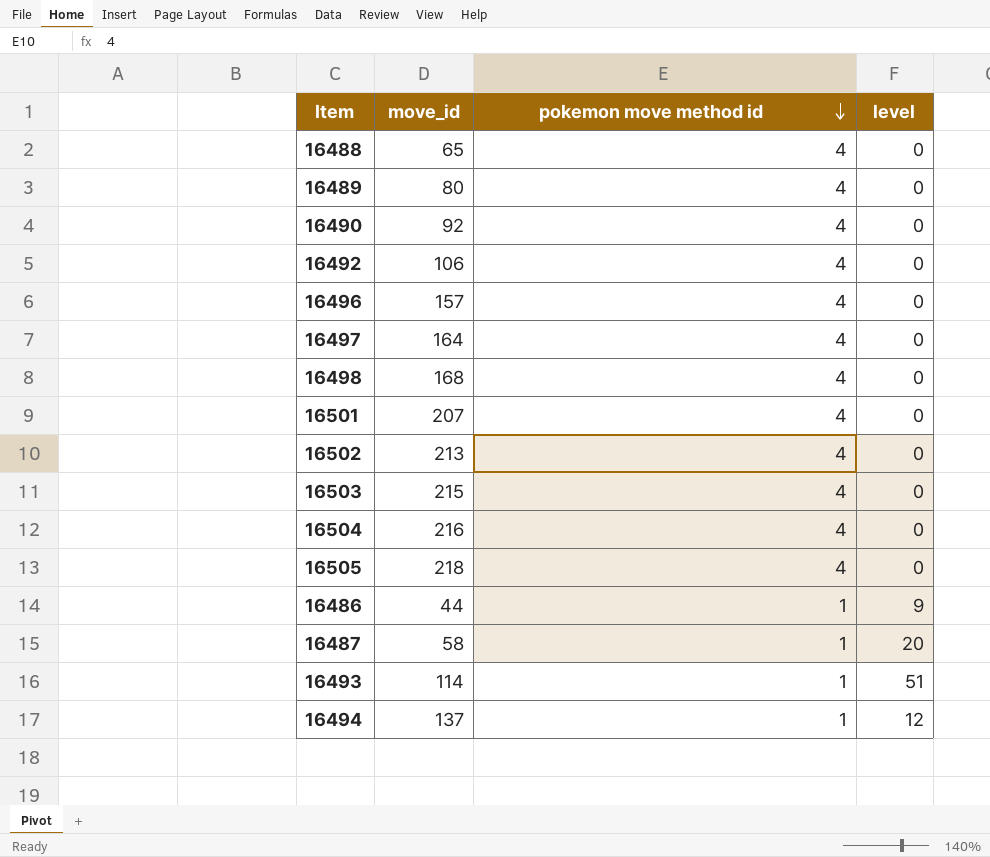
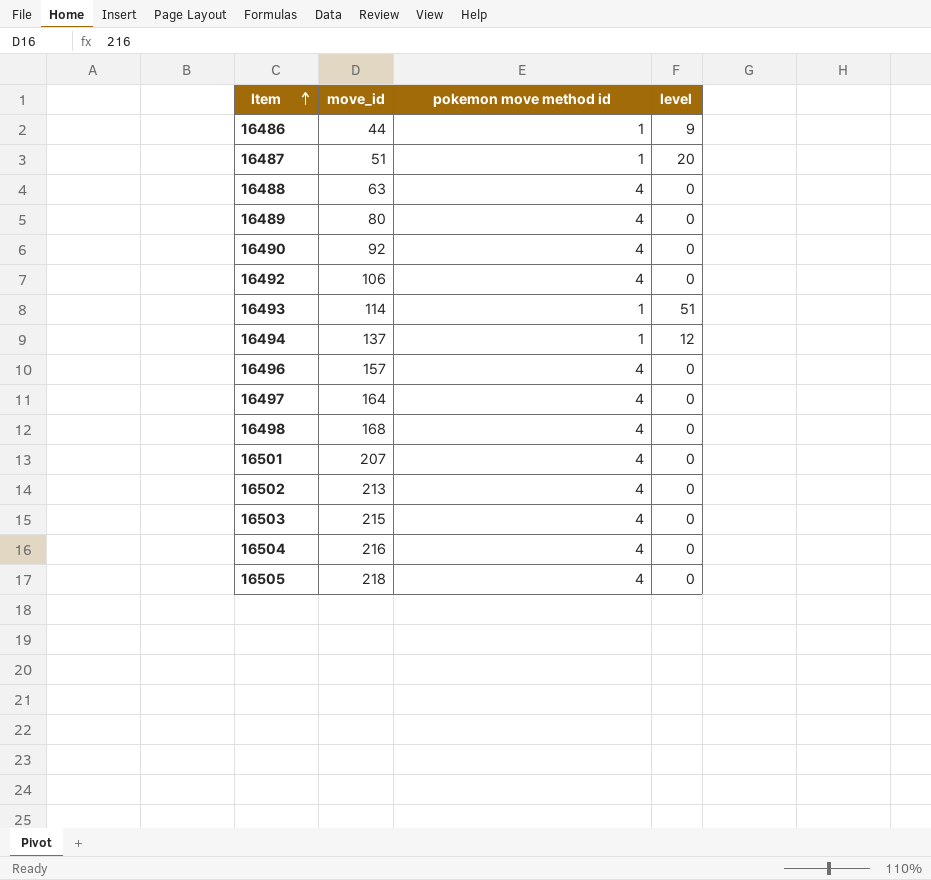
row order: pokemon move method id descending -> Item ascending
16487 | move_id: 58 -> 51
16488 | move_id: 65 -> 63

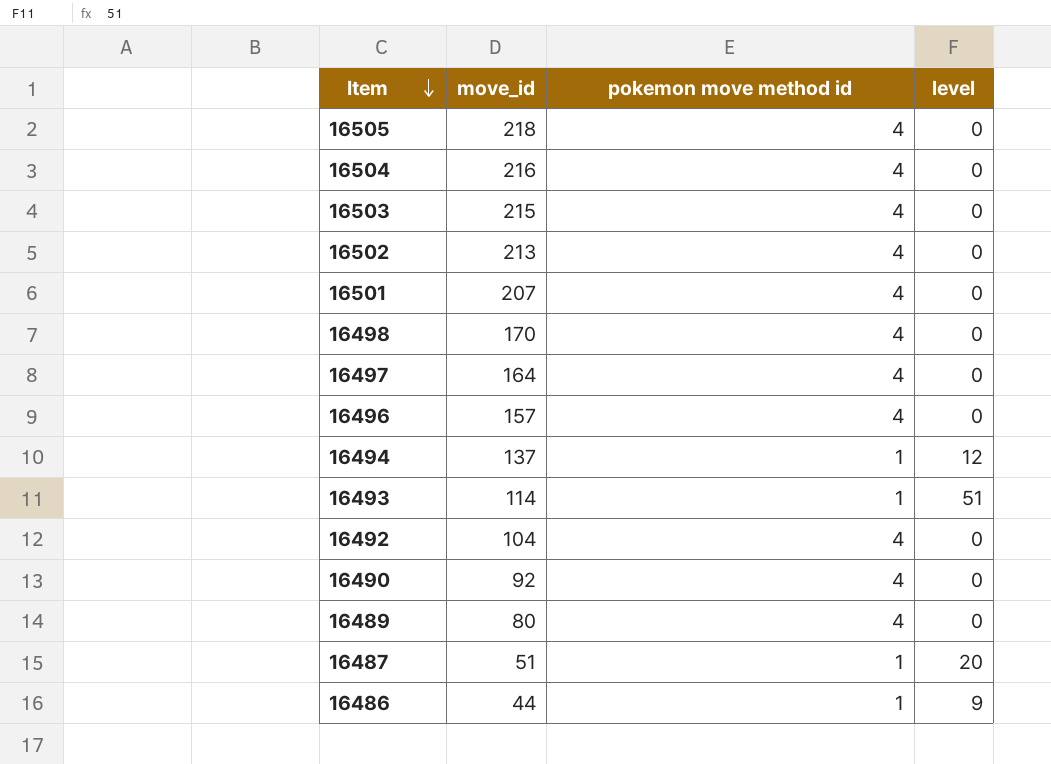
row order: Item ascending -> Item descending
row 16488: 63 | 4 | 0 -> none
16498 | move_id: 168 -> 170
16492 | move_id: 106 -> 104

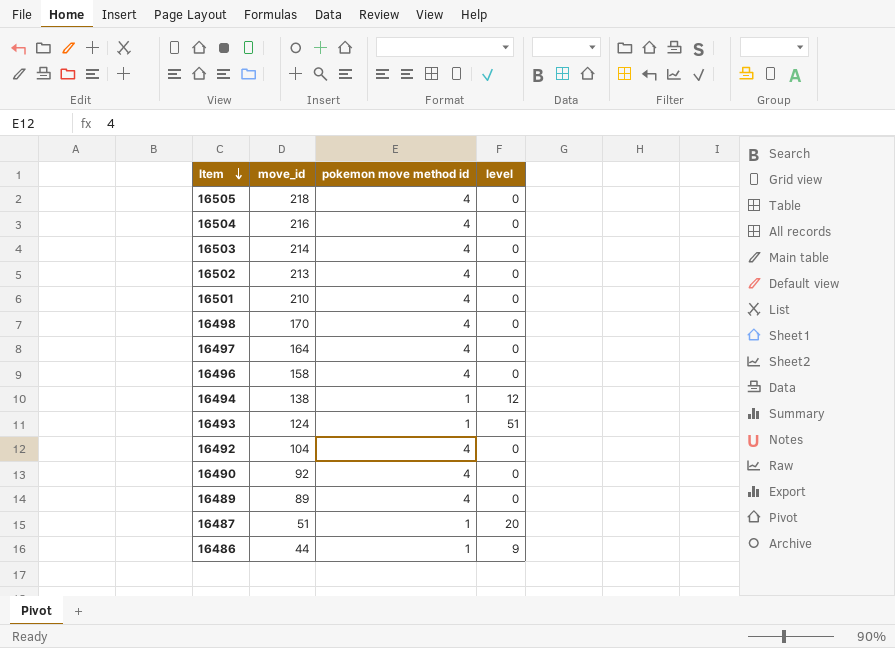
16503 | move_id: 215 -> 214
16501 | move_id: 207 -> 210
16496 | move_id: 157 -> 158
16494 | move_id: 137 -> 138
16493 | move_id: 114 -> 124
16489 | move_id: 80 -> 89

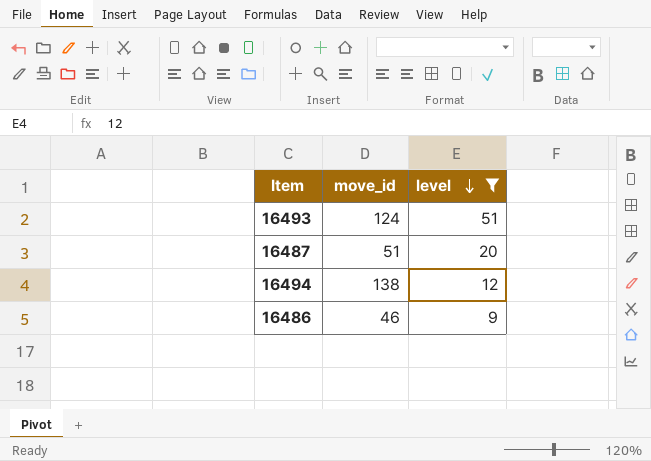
filter: none -> level != 0
row order: Item descending -> level descending
column pokemon move method id | position: 3 -> none
16486 | move_id: 44 -> 46

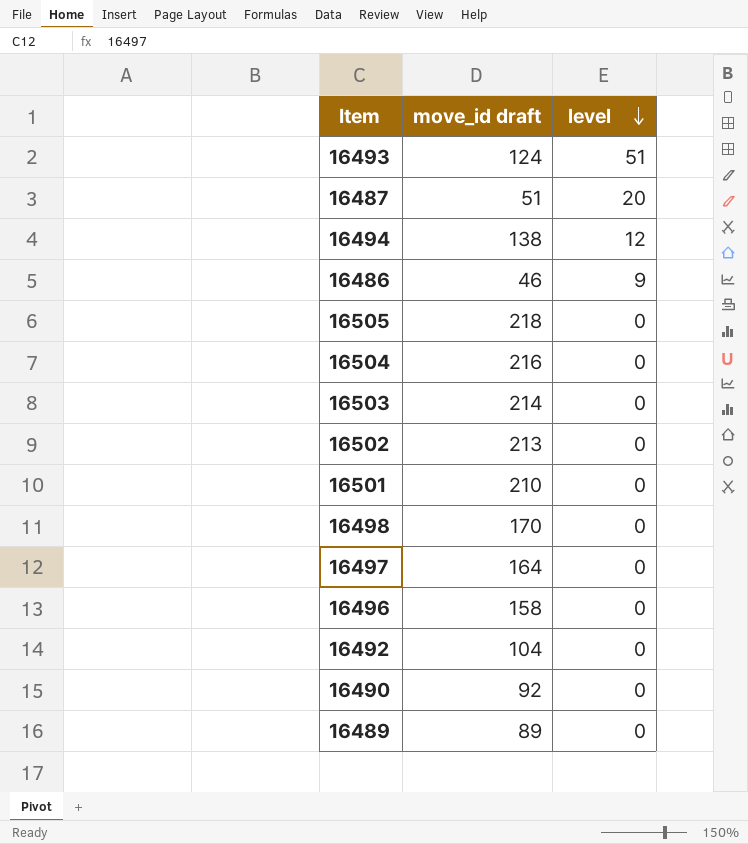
filter: level != 0 -> none
column name: move_id -> move_id draft

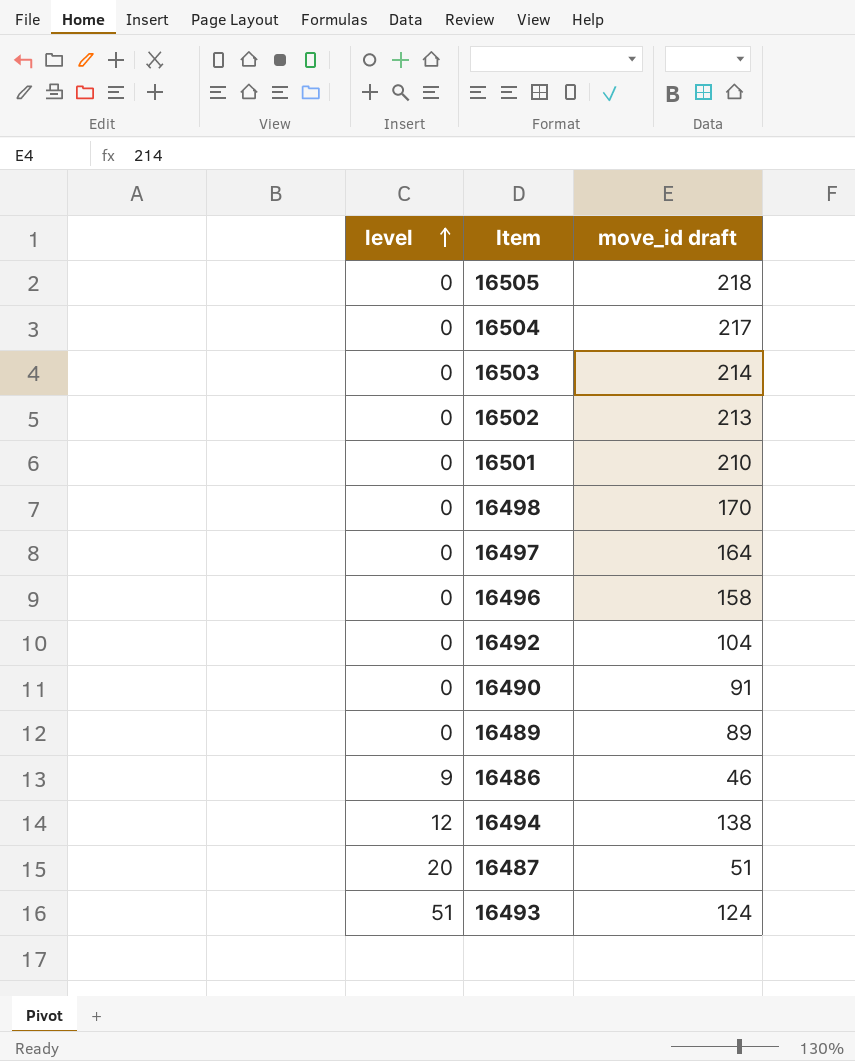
row order: level descending -> level ascending
column level | position: 3 -> 1
16504 | move_id draft: 216 -> 217
16490 | move_id draft: 92 -> 91

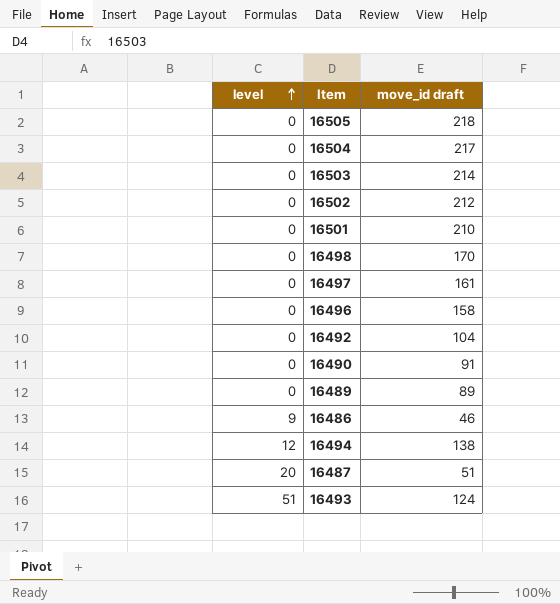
16502 | move_id draft: 213 -> 212
16497 | move_id draft: 164 -> 161

